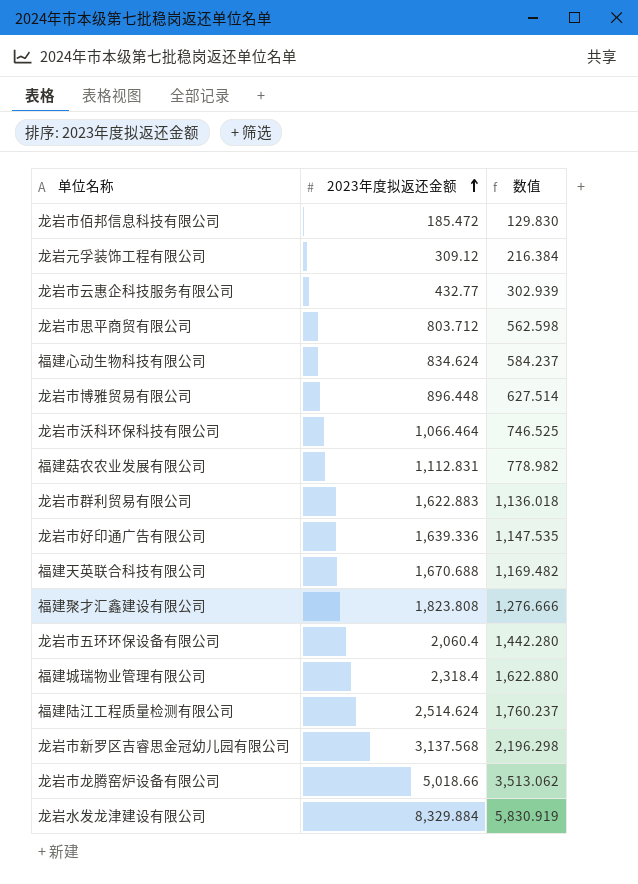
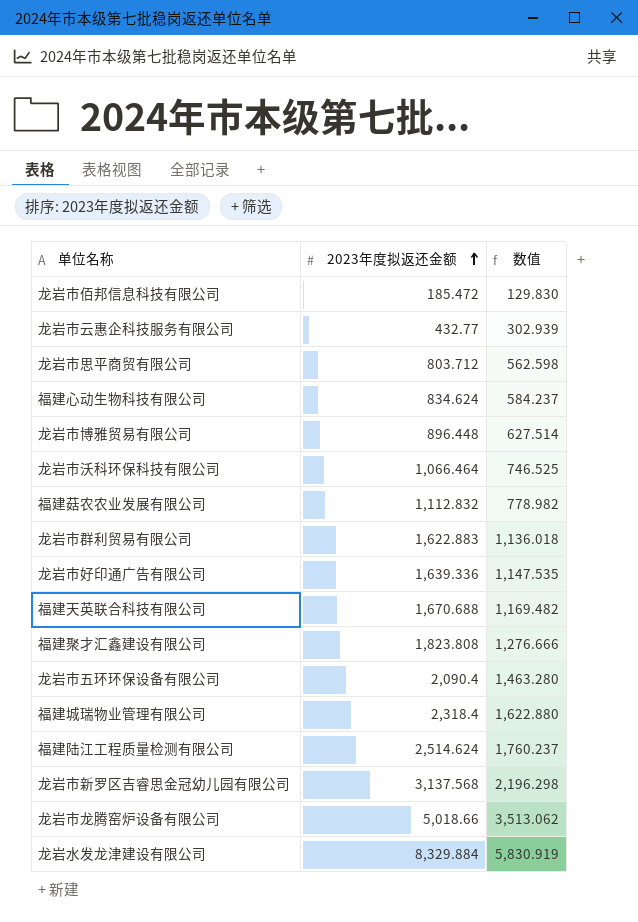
row 龙岩元孚装饰工程有限公司: 309.12 | 216.384 -> none
福建菇农农业发展有限公司 | 2023年度拟返还金额: 1,112.831 -> 1,112.832
龙岩市五环环保设备有限公司 | 2023年度拟返还金额: 2,060.4 -> 2,090.4
龙岩市五环环保设备有限公司 | 数值: 1,442.280 -> 1,463.280

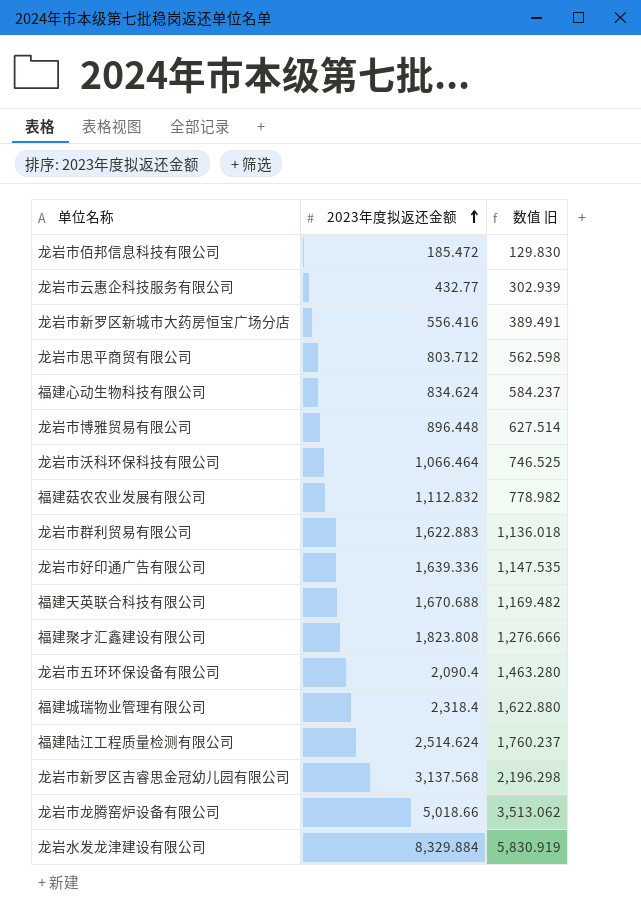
column name: 数值 -> 数值 旧
row 龙岩市新罗区新城市大药房恒宝广场分店: none -> 556.416 | 389.491

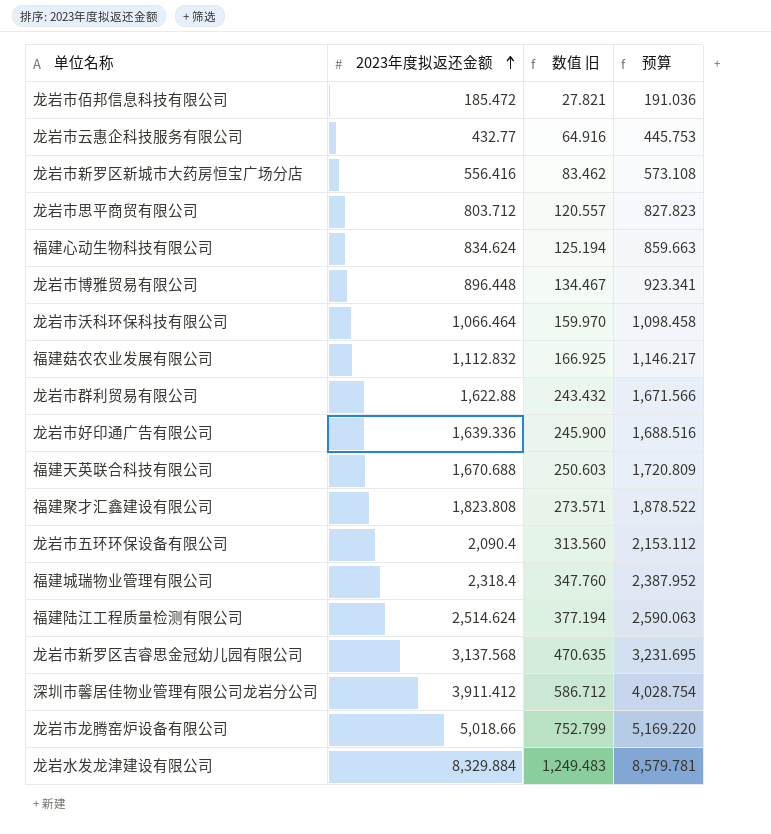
column 数值 旧 | formula: [2023年度拟返还金额] * 0.7 -> [2023年度拟返还金额] * 0.15
column 预算 | formula: none -> [2023年度拟返还金额] * 1.03
龙岩市群利贸易有限公司 | 2023年度拟返还金额: 1,622.883 -> 1,622.88
row 深圳市馨居佳物业管理有限公司龙岩分公司: none -> 3,911.412 | 586.712 | 4,028.754

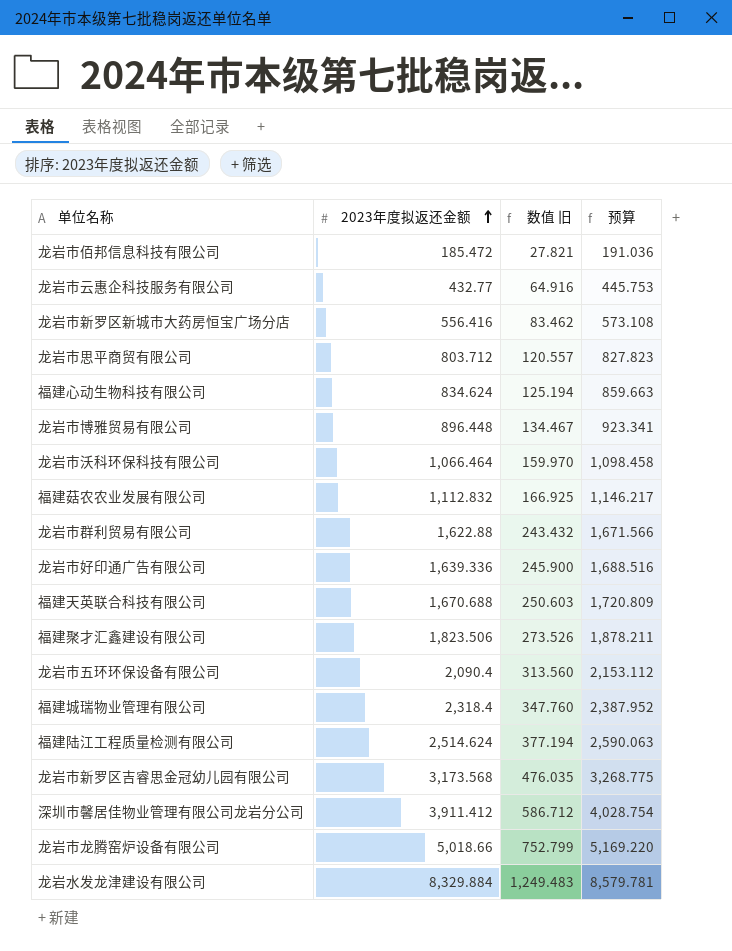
福建聚才汇鑫建设有限公司 | 2023年度拟返还金额: 1,823.808 -> 1,823.506
福建聚才汇鑫建设有限公司 | 数值 旧: 273.571 -> 273.526
福建聚才汇鑫建设有限公司 | 预算: 1,878.522 -> 1,878.211
龙岩市新罗区吉睿思金冠幼儿园有限公司 | 2023年度拟返还金额: 3,137.568 -> 3,173.568
龙岩市新罗区吉睿思金冠幼儿园有限公司 | 数值 旧: 470.635 -> 476.035
龙岩市新罗区吉睿思金冠幼儿园有限公司 | 预算: 3,231.695 -> 3,268.775

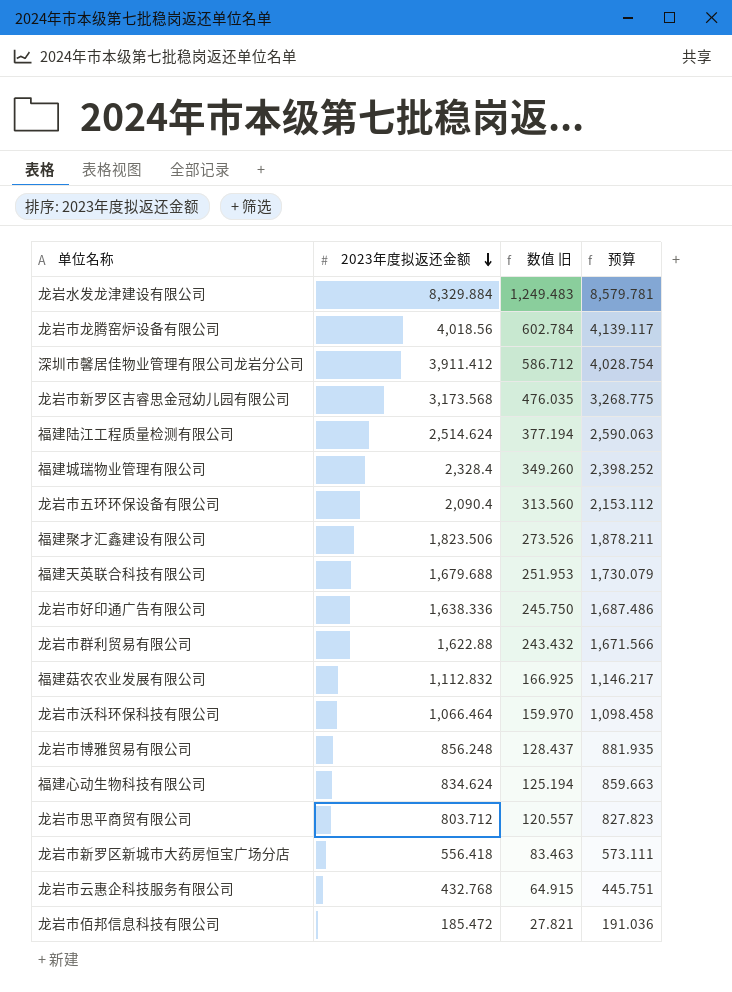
row order: 2023年度拟返还金额 ascending -> 2023年度拟返还金额 descending
龙岩市龙腾窑炉设备有限公司 | 2023年度拟返还金额: 5,018.66 -> 4,018.56
龙岩市龙腾窑炉设备有限公司 | 数值 旧: 752.799 -> 602.784
龙岩市龙腾窑炉设备有限公司 | 预算: 5,169.220 -> 4,139.117
福建城瑞物业管理有限公司 | 2023年度拟返还金额: 2,318.4 -> 2,328.4
福建城瑞物业管理有限公司 | 数值 旧: 347.760 -> 349.260
福建城瑞物业管理有限公司 | 预算: 2,387.952 -> 2,398.252
福建天英联合科技有限公司 | 2023年度拟返还金额: 1,670.688 -> 1,679.688
福建天英联合科技有限公司 | 数值 旧: 250.603 -> 251.953
福建天英联合科技有限公司 | 预算: 1,720.809 -> 1,730.079
龙岩市好印通广告有限公司 | 2023年度拟返还金额: 1,639.336 -> 1,638.336
龙岩市好印通广告有限公司 | 数值 旧: 245.900 -> 245.750
龙岩市好印通广告有限公司 | 预算: 1,688.516 -> 1,687.486
龙岩市博雅贸易有限公司 | 2023年度拟返还金额: 896.448 -> 856.248
龙岩市博雅贸易有限公司 | 数值 旧: 134.467 -> 128.437
龙岩市博雅贸易有限公司 | 预算: 923.341 -> 881.935
龙岩市新罗区新城市大药房恒宝广场分店 | 2023年度拟返还金额: 556.416 -> 556.418
龙岩市新罗区新城市大药房恒宝广场分店 | 数值 旧: 83.462 -> 83.463
龙岩市新罗区新城市大药房恒宝广场分店 | 预算: 573.108 -> 573.111
龙岩市云惠企科技服务有限公司 | 2023年度拟返还金额: 432.77 -> 432.768
龙岩市云惠企科技服务有限公司 | 数值 旧: 64.916 -> 64.915
龙岩市云惠企科技服务有限公司 | 预算: 445.753 -> 445.751

